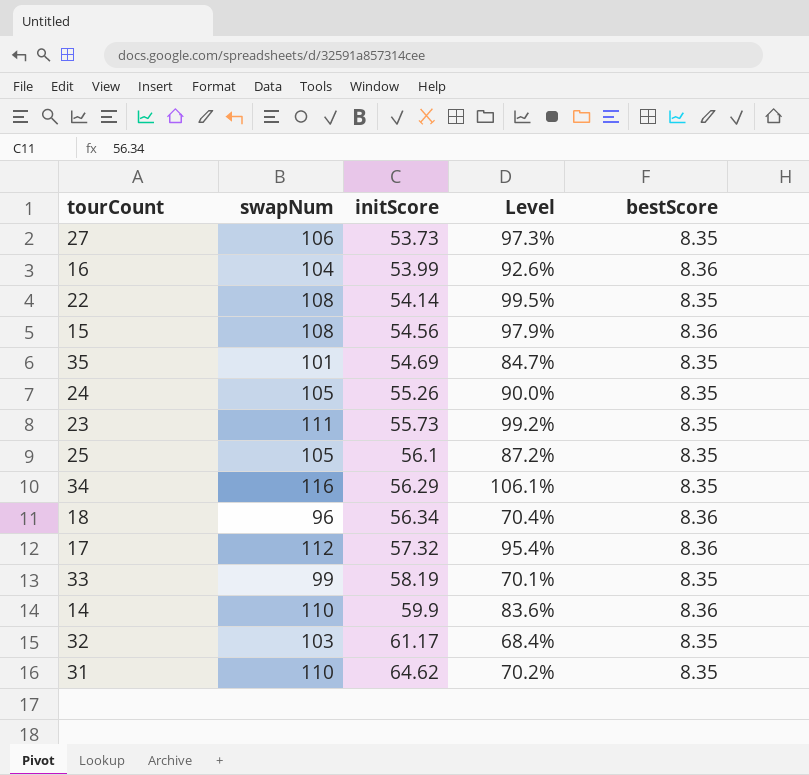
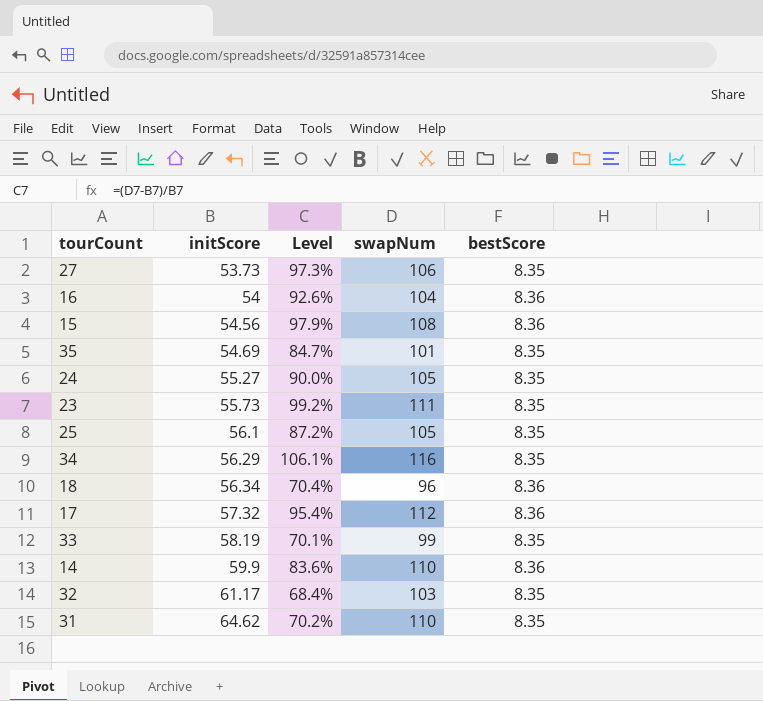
column swapNum | position: 2 -> 4
row 22: 108 | 54.14 | 99.5% | 8.35 -> none
16 | initScore: 53.99 -> 54
24 | initScore: 55.26 -> 55.27

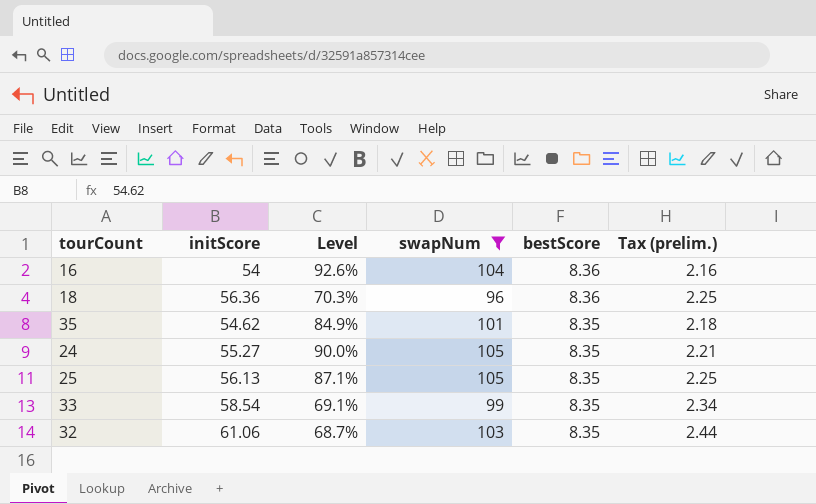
filter: none -> swapNum <= 105
row order: initScore ascending -> bestScore descending
column Tax (prelim.) | formula: none -> [initScore] * 0.04
18 | initScore: 56.34 -> 56.36
18 | Level: 70.4% -> 70.3%
35 | initScore: 54.69 -> 54.62
35 | Level: 84.7% -> 84.9%
25 | initScore: 56.1 -> 56.13
25 | Level: 87.2% -> 87.1%
33 | initScore: 58.19 -> 58.54
33 | Level: 70.1% -> 69.1%
32 | initScore: 61.17 -> 61.06
32 | Level: 68.4% -> 68.7%

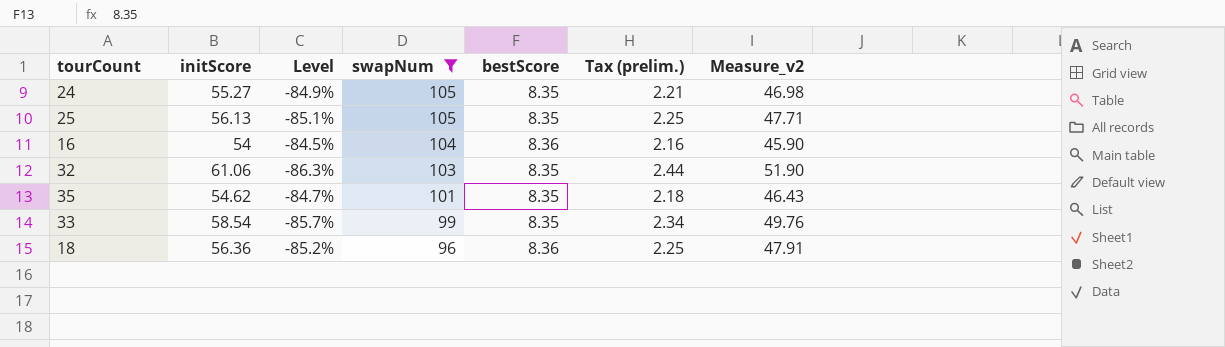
row order: bestScore descending -> swapNum descending
column Level | formula: ([swapNum] - [initScore]) / [initScore] -> ([bestScore] - [initScore]) / [initScore]
column Measure_v2 | formula: none -> [initScore] * 0.85

